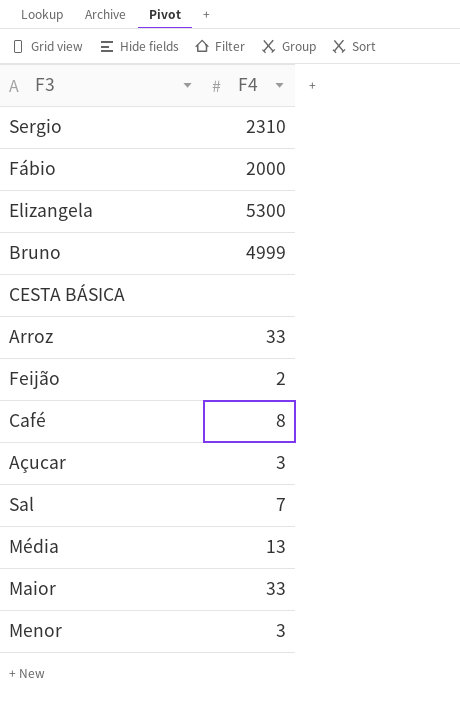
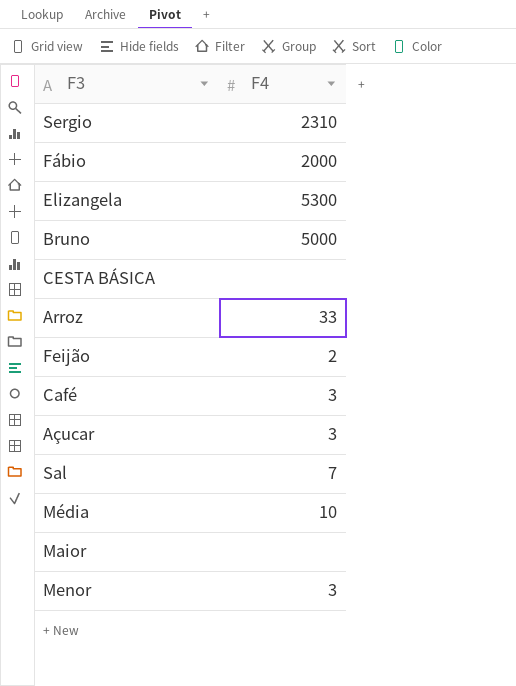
Bruno | F4: 4999 -> 5000
Café | F4: 8 -> 3
Média | F4: 13 -> 10
Maior | F4: 33 -> none

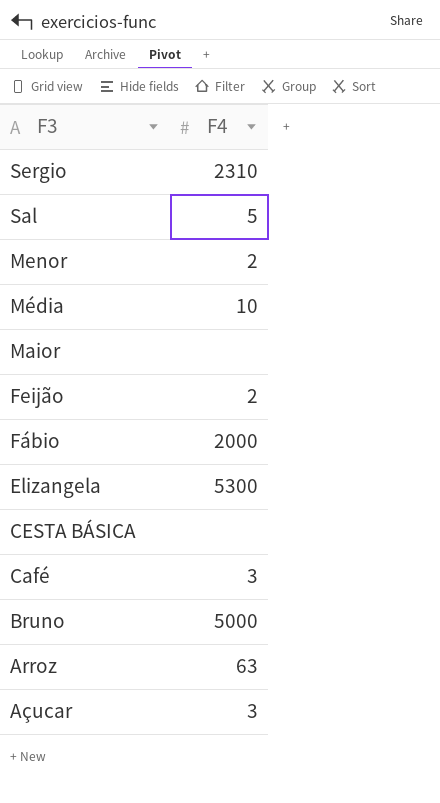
row order: none -> F3 descending
Sal | F4: 7 -> 5
Menor | F4: 3 -> 2
Arroz | F4: 33 -> 63

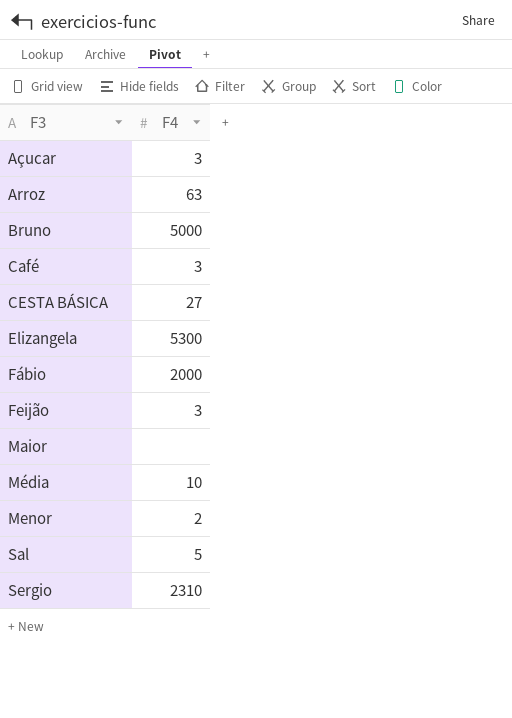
row order: F3 descending -> F3 ascending
CESTA BÁSICA | F4: none -> 27
Feijão | F4: 2 -> 3

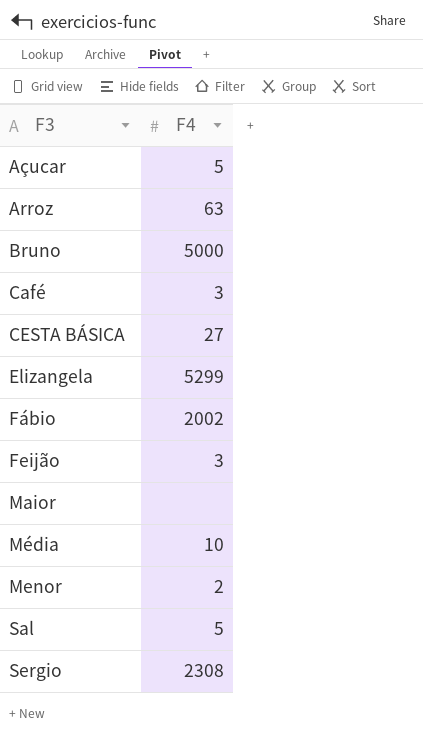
Açucar | F4: 3 -> 5
Elizangela | F4: 5300 -> 5299
Fábio | F4: 2000 -> 2002
Sergio | F4: 2310 -> 2308

